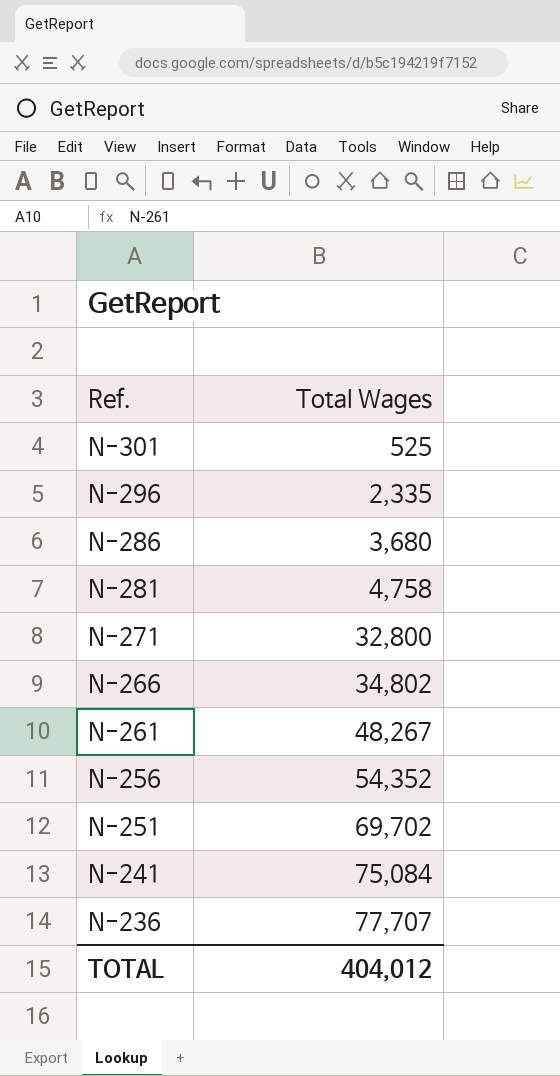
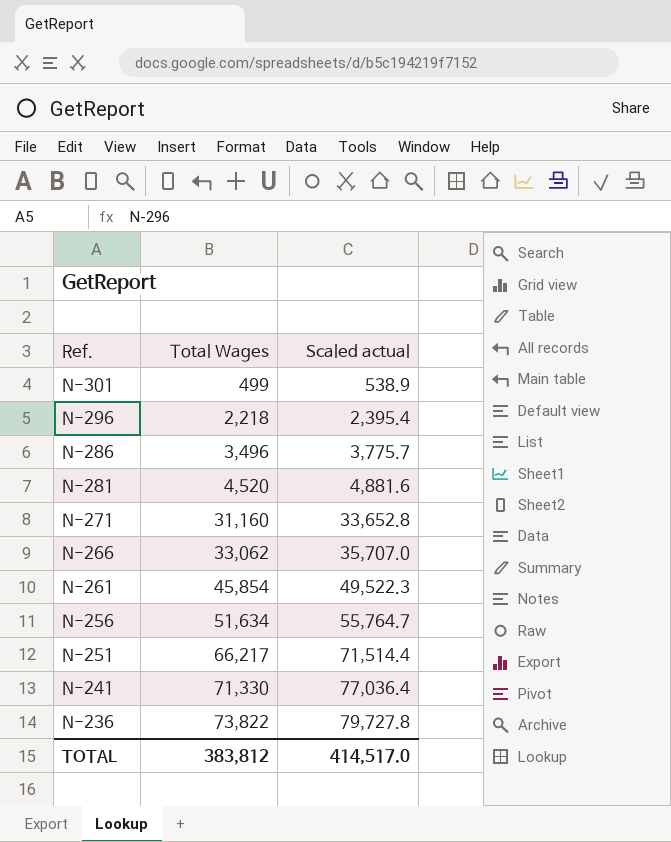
column Scaled actual | formula: none -> [Total Wages] * 1.08
N-301 | Total Wages: 525 -> 499
N-296 | Total Wages: 2,335 -> 2,218
N-286 | Total Wages: 3,680 -> 3,496
N-281 | Total Wages: 4,758 -> 4,520
N-271 | Total Wages: 32,800 -> 31,160
N-266 | Total Wages: 34,802 -> 33,062
N-261 | Total Wages: 48,267 -> 45,854
N-256 | Total Wages: 54,352 -> 51,634
N-251 | Total Wages: 69,702 -> 66,217
N-241 | Total Wages: 75,084 -> 71,330
N-236 | Total Wages: 77,707 -> 73,822
TOTAL | Total Wages: 404,012 -> 383,812

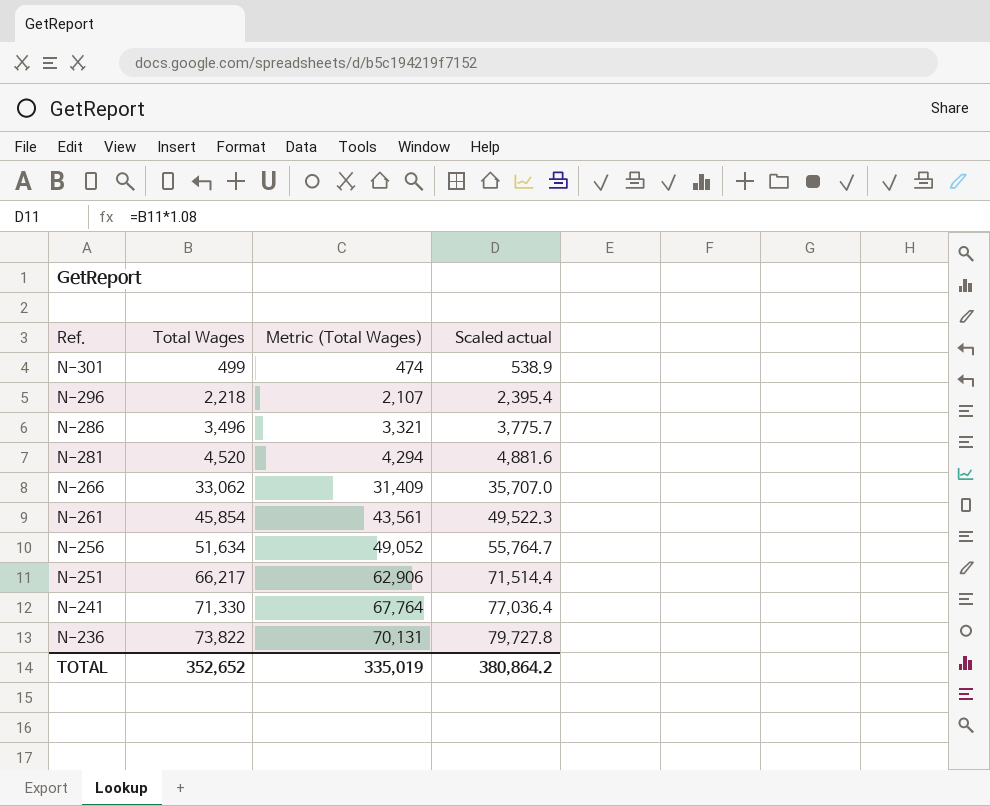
column Metric (Total Wages) | formula: none -> [Total Wages] * 0.95
row N-271: 31,160 | 33,652.8 -> none
TOTAL | Total Wages: 383,812 -> 352,652
TOTAL | Scaled actual: 414,517.0 -> 380,864.2

